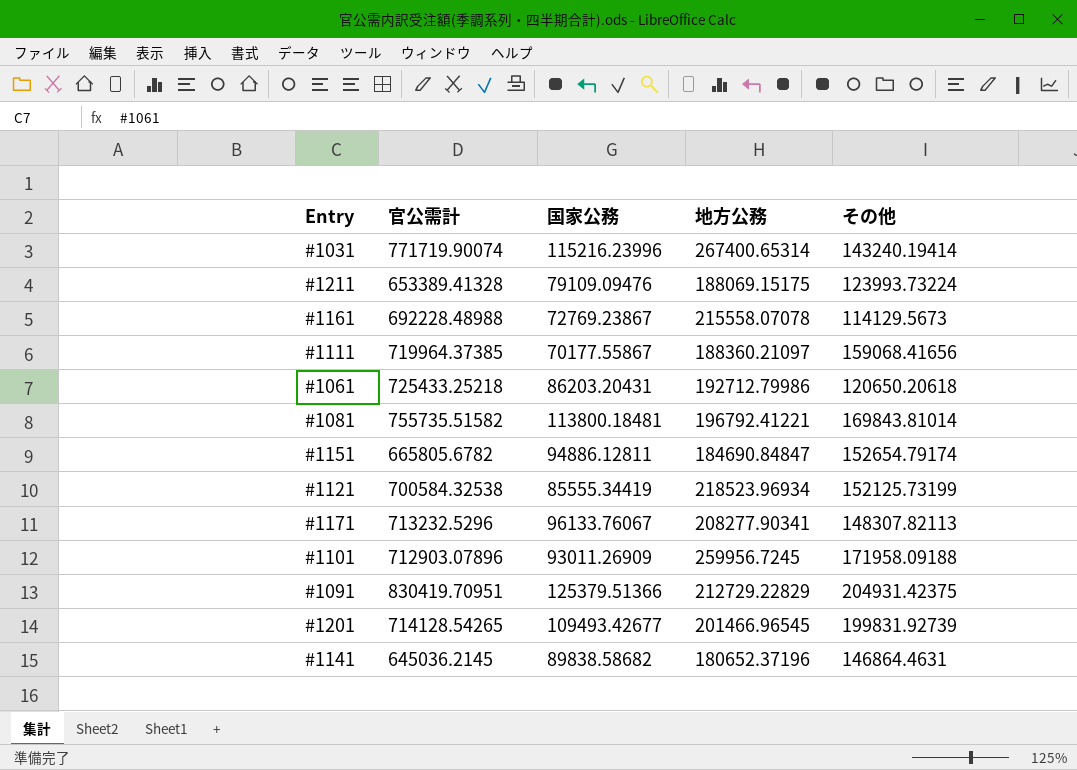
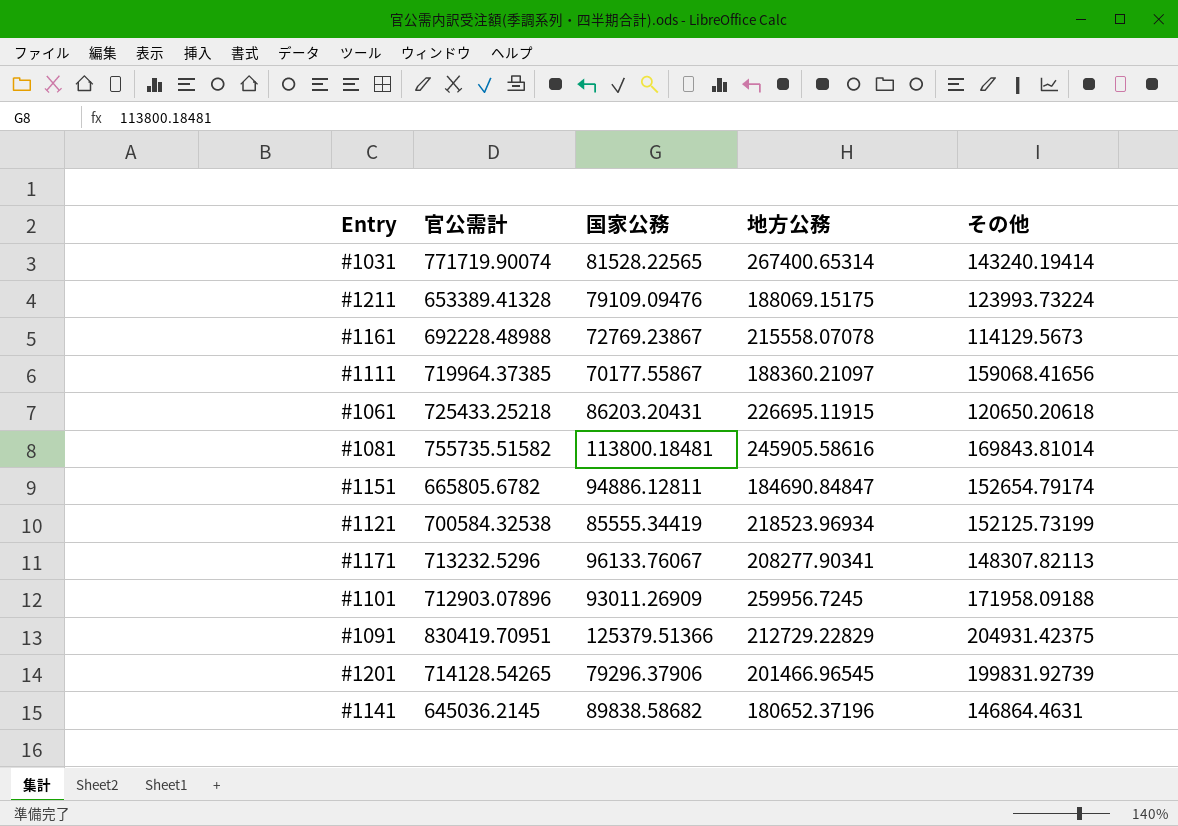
#1031 | 国家公務: 115216.23996 -> 81528.22565
#1061 | 地方公務: 192712.79986 -> 226695.11915
#1081 | 地方公務: 196792.41221 -> 245905.58616
#1201 | 国家公務: 109493.42677 -> 79296.37906

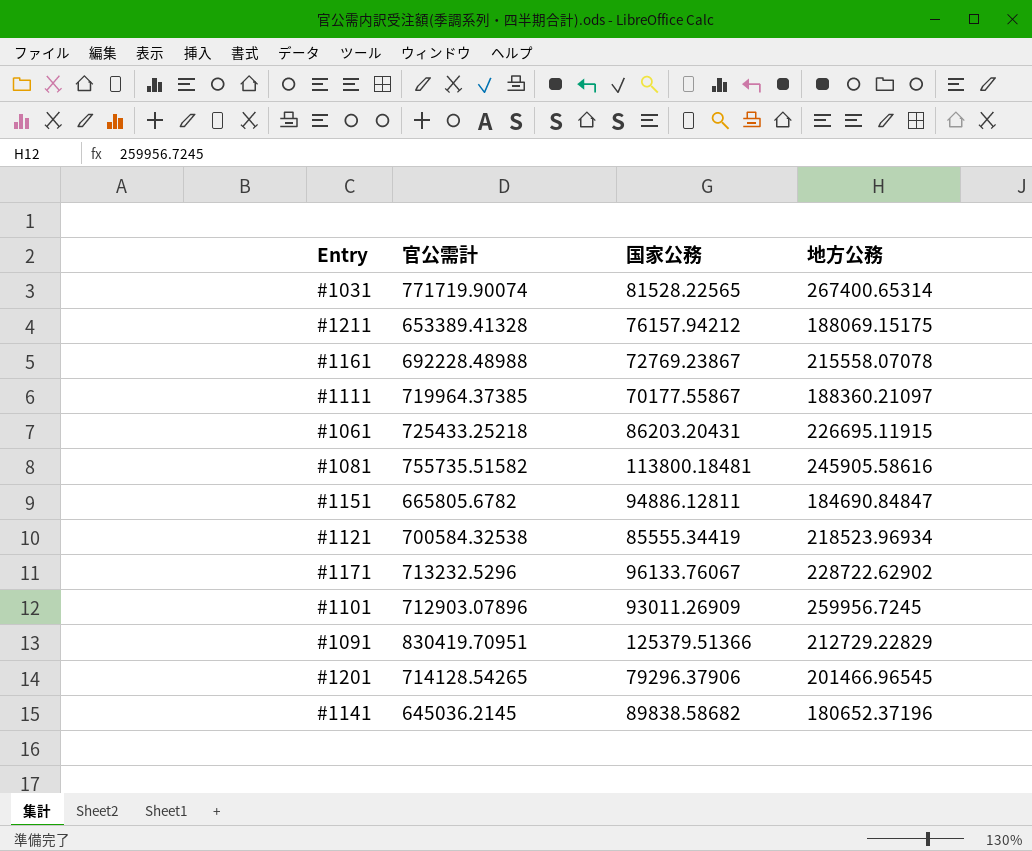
column その他 | position: 5 -> none
#1211 | 国家公務: 79109.09476 -> 76157.94212
#1171 | 地方公務: 208277.90341 -> 228722.62902

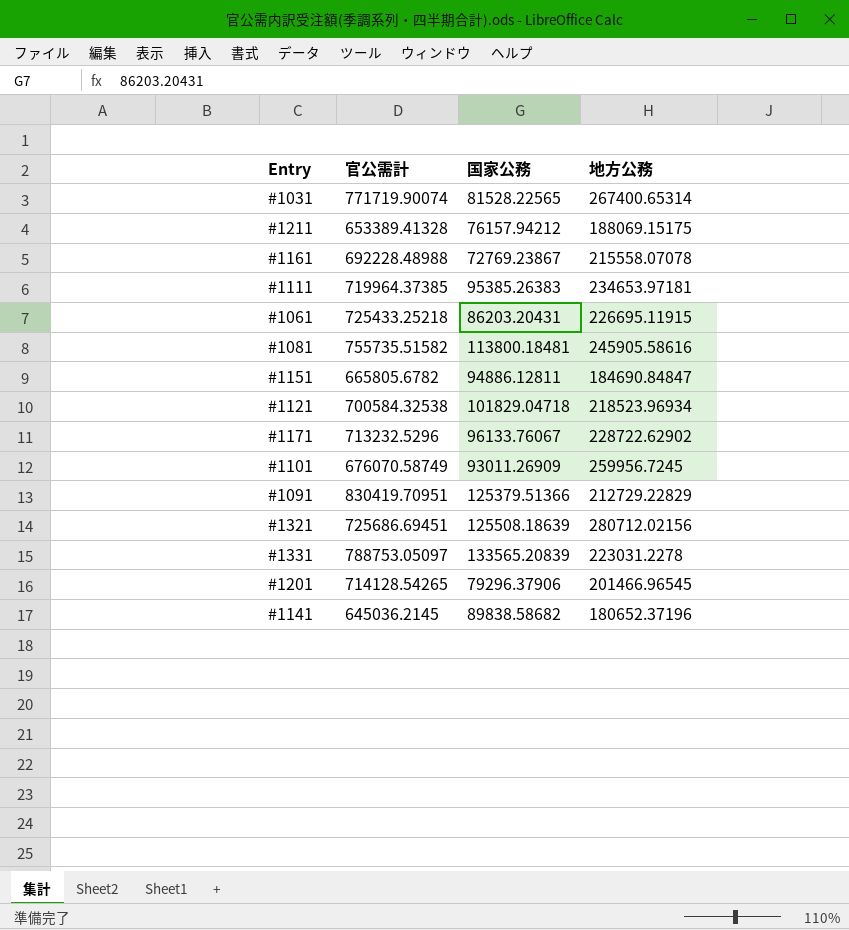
#1111 | 国家公務: 70177.55867 -> 95385.26383
#1111 | 地方公務: 188360.21097 -> 234653.97181
#1121 | 国家公務: 85555.34419 -> 101829.04718
#1101 | 官公需計: 712903.07896 -> 676070.58749
row #1321: none -> 725686.69451 | 125508.18639 | 280712.02156
row #1331: none -> 788753.05097 | 133565.20839 | 223031.2278

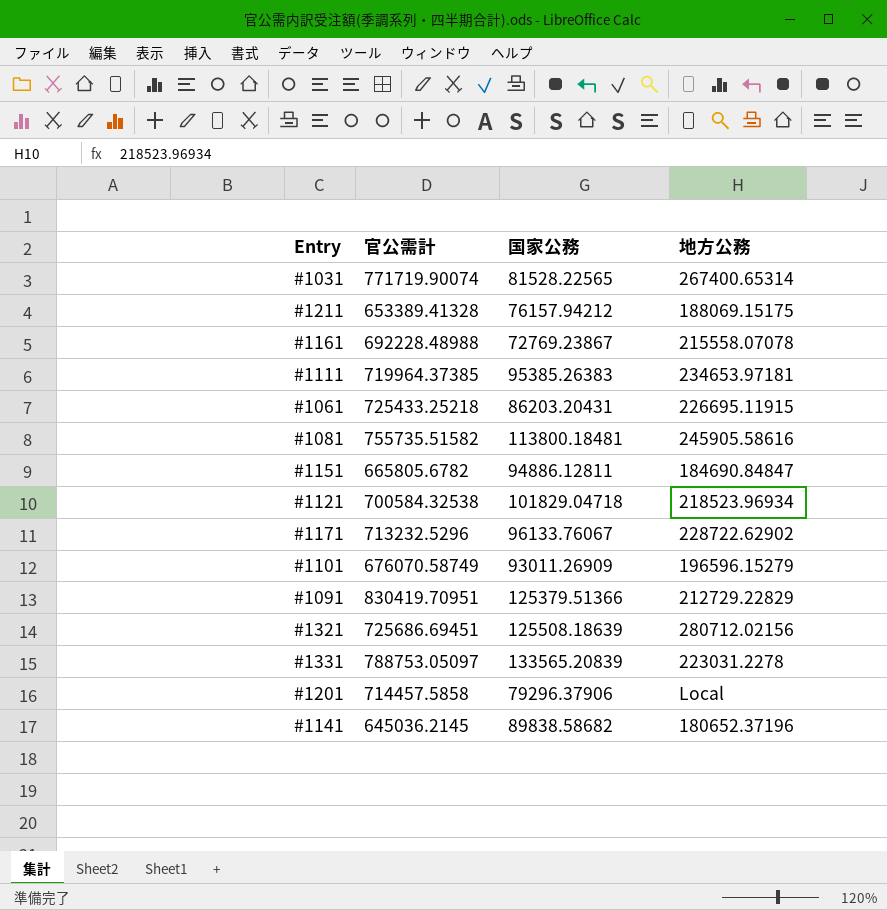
#1101 | 地方公務: 259956.7245 -> 196596.15279
#1201 | 官公需計: 714128.54265 -> 714457.5858
#1201 | 地方公務: 201466.96545 -> Local

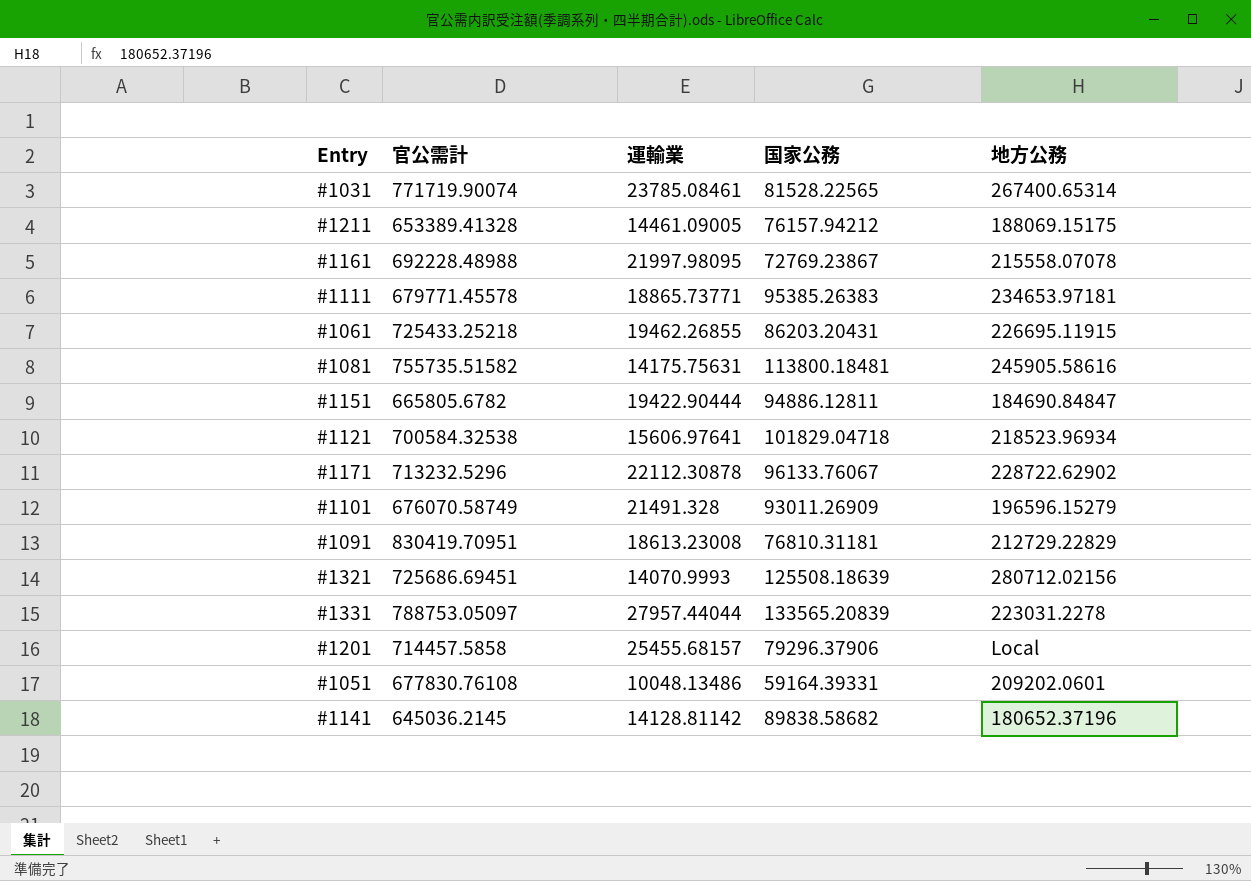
column 運輸業 | position: none -> 3
#1111 | 官公需計: 719964.37385 -> 679771.45578
#1091 | 国家公務: 125379.51366 -> 76810.31181
row #1051: none -> 677830.76108 | 10048.13486 | 59164.39331 | 209202.0601

